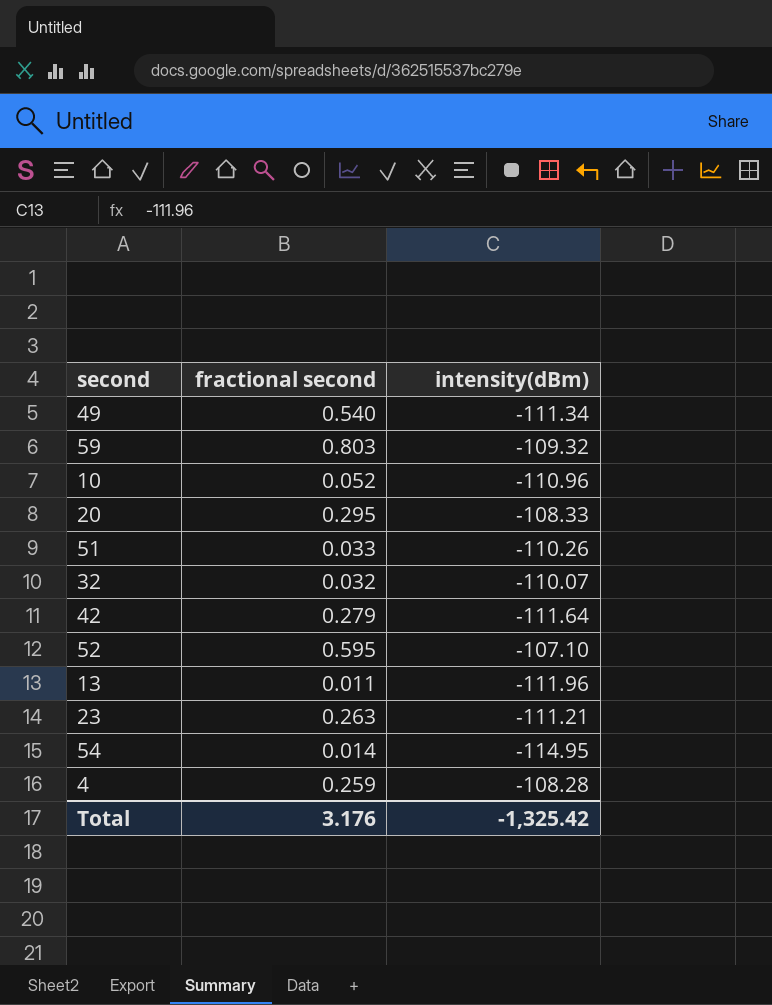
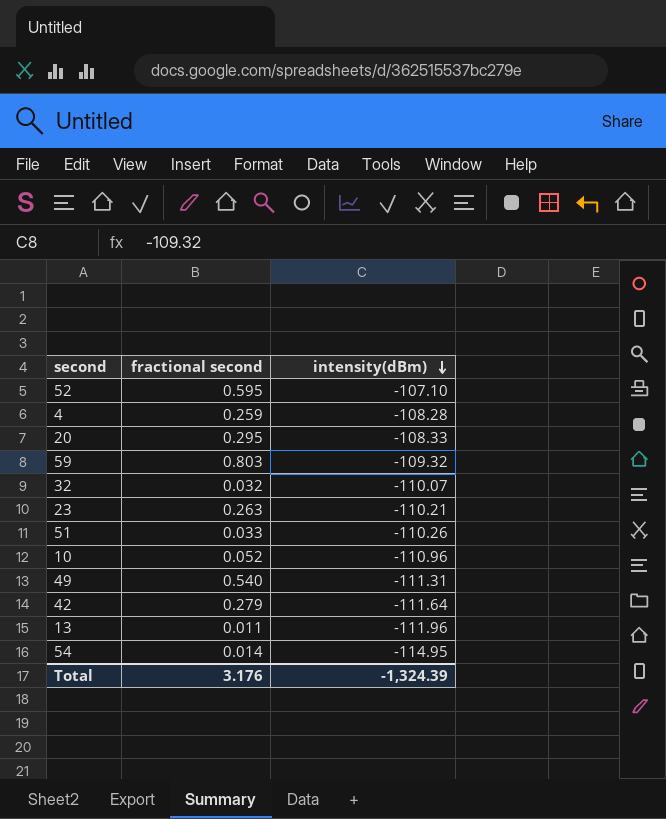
row order: none -> intensity(dBm) descending
23 | intensity(dBm): -111.21 -> -110.21
49 | intensity(dBm): -111.34 -> -111.31
Total | intensity(dBm): -1,325.42 -> -1,324.39

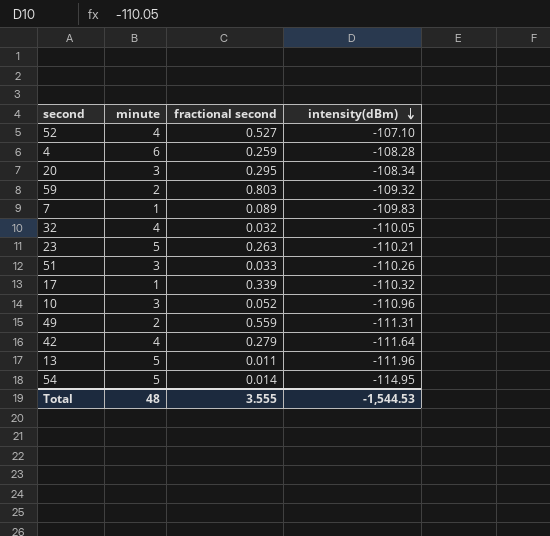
column minute | position: none -> 2
52 | fractional second: 0.595 -> 0.527
20 | intensity(dBm): -108.33 -> -108.34
row 7: none -> 1 | 0.089 | -109.83
32 | intensity(dBm): -110.07 -> -110.05
row 17: none -> 1 | 0.339 | -110.32
49 | fractional second: 0.540 -> 0.559
Total | fractional second: 3.176 -> 3.555
Total | intensity(dBm): -1,324.39 -> -1,544.53

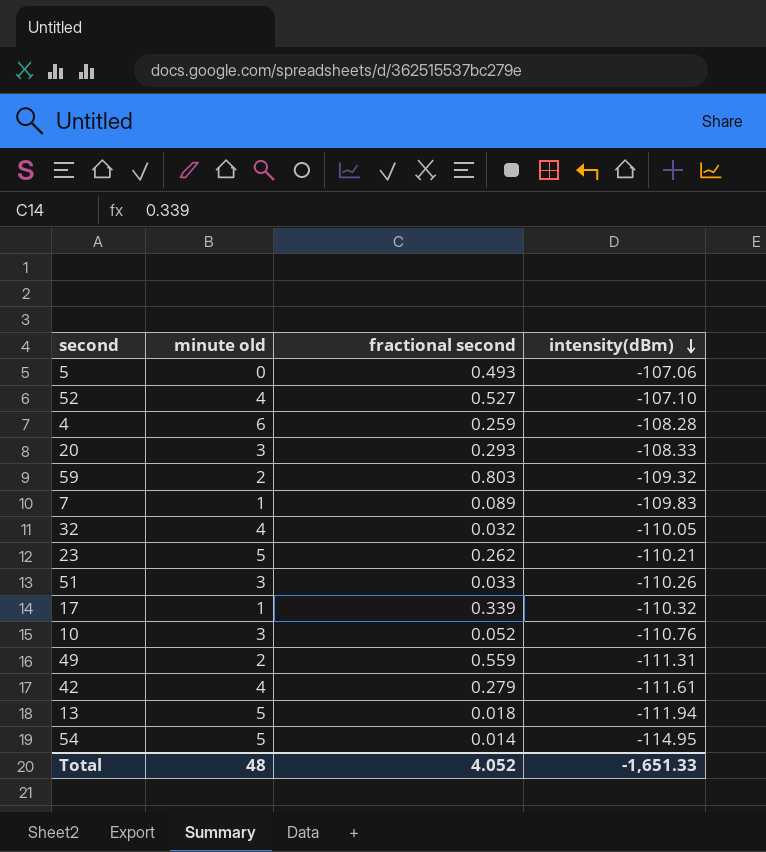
column name: minute -> minute old
row 5: none -> 0 | 0.493 | -107.06
20 | fractional second: 0.295 -> 0.293
20 | intensity(dBm): -108.34 -> -108.33
23 | fractional second: 0.263 -> 0.262
10 | intensity(dBm): -110.96 -> -110.76
42 | intensity(dBm): -111.64 -> -111.61
13 | fractional second: 0.011 -> 0.018
13 | intensity(dBm): -111.96 -> -111.94
Total | fractional second: 3.555 -> 4.052
Total | intensity(dBm): -1,544.53 -> -1,651.33

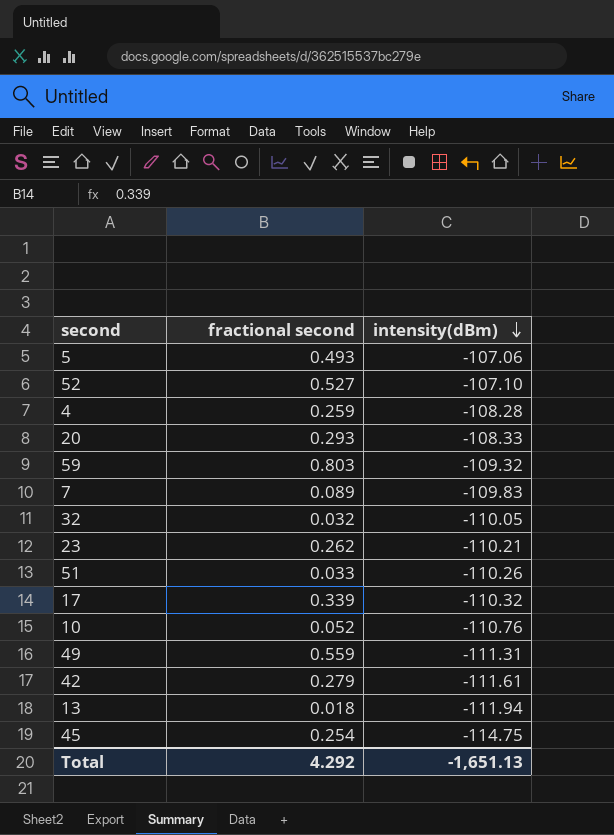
column minute old | position: 2 -> none
row 54: 5 | 0.014 | -114.95 -> none
row 45: none -> 0.254 | -114.75
Total | fractional second: 4.052 -> 4.292
Total | intensity(dBm): -1,651.33 -> -1,651.13

